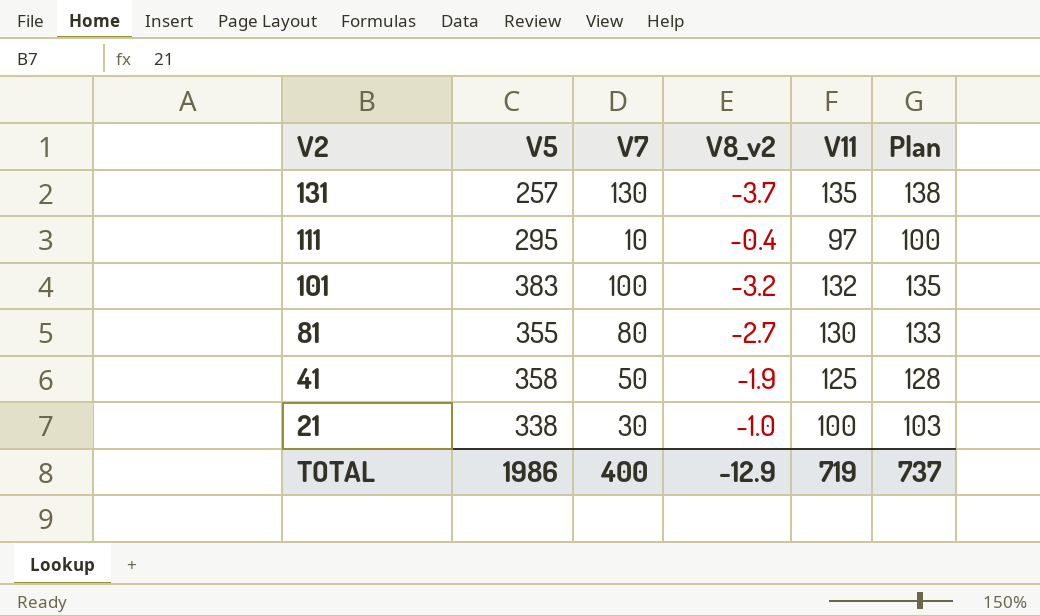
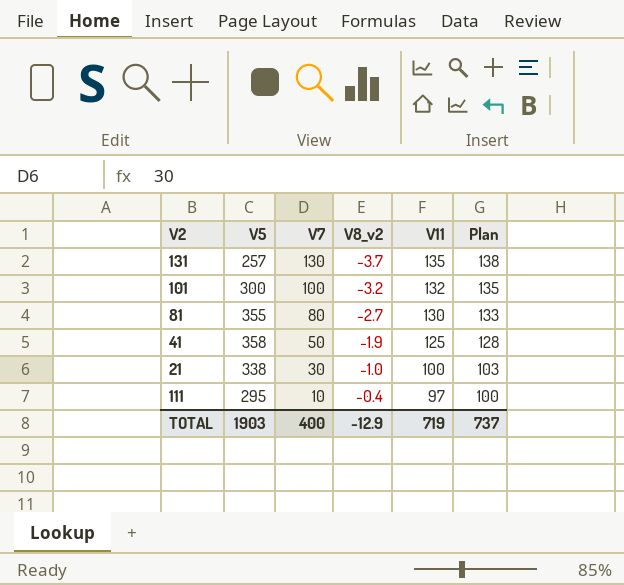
row order: V2 descending -> V7 descending
101 | V5: 383 -> 300
TOTAL | V5: 1986 -> 1903

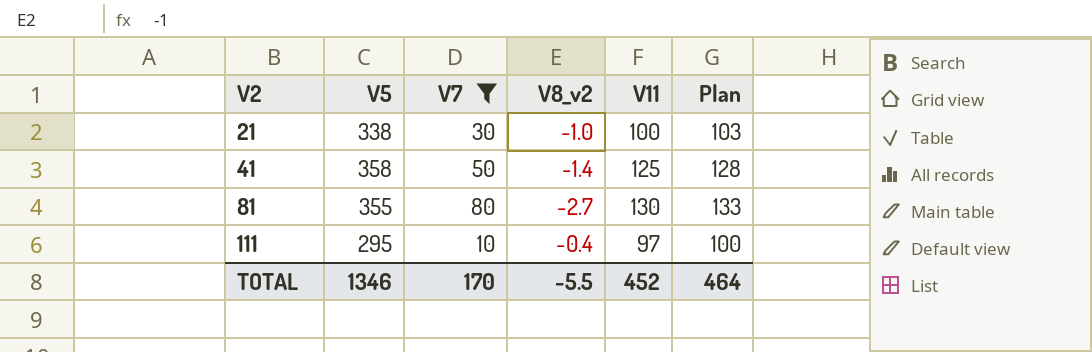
filter: none -> V7 <= 80
row order: V7 descending -> V2 ascending
41 | V8_v2: -1.9 -> -1.4
TOTAL | V5: 1903 -> 1346
TOTAL | V7: 400 -> 170
TOTAL | V8_v2: -12.9 -> -5.5
TOTAL | V11: 719 -> 452
TOTAL | Plan: 737 -> 464

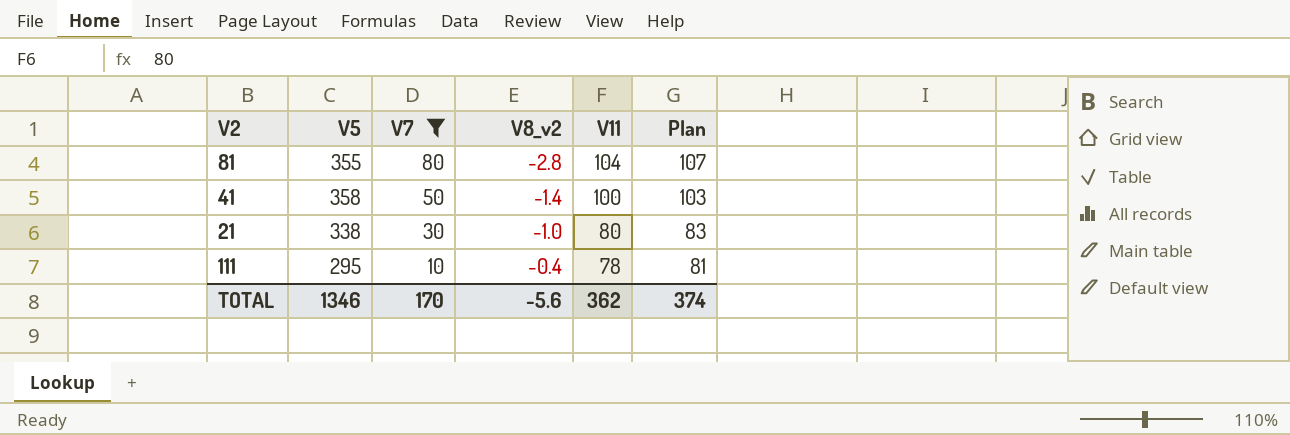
row order: V2 ascending -> V7 descending
81 | V8_v2: -2.7 -> -2.8
81 | V11: 130 -> 104
81 | Plan: 133 -> 107
41 | V11: 125 -> 100
41 | Plan: 128 -> 103
21 | V11: 100 -> 80
21 | Plan: 103 -> 83
111 | V11: 97 -> 78
111 | Plan: 100 -> 81
TOTAL | V8_v2: -5.5 -> -5.6
TOTAL | V11: 452 -> 362
TOTAL | Plan: 464 -> 374

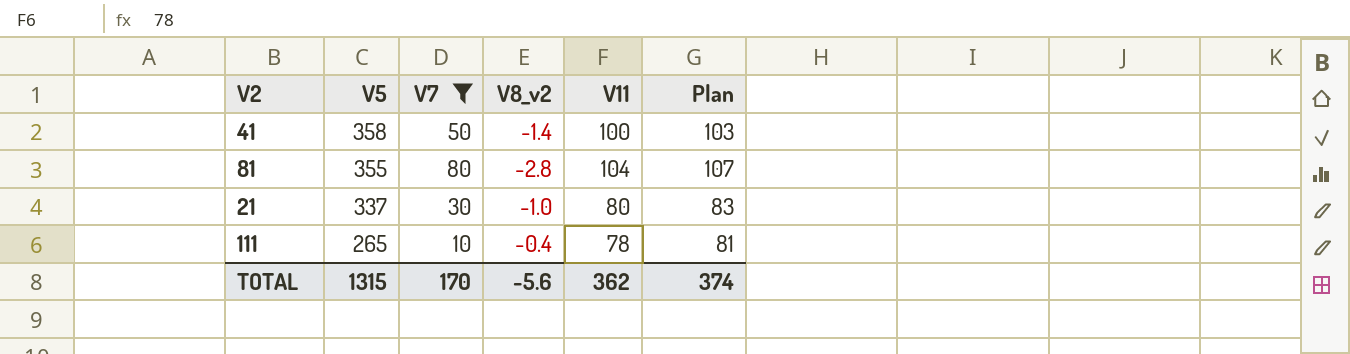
row order: V7 descending -> V5 descending
21 | V5: 338 -> 337
111 | V5: 295 -> 265
TOTAL | V5: 1346 -> 1315

